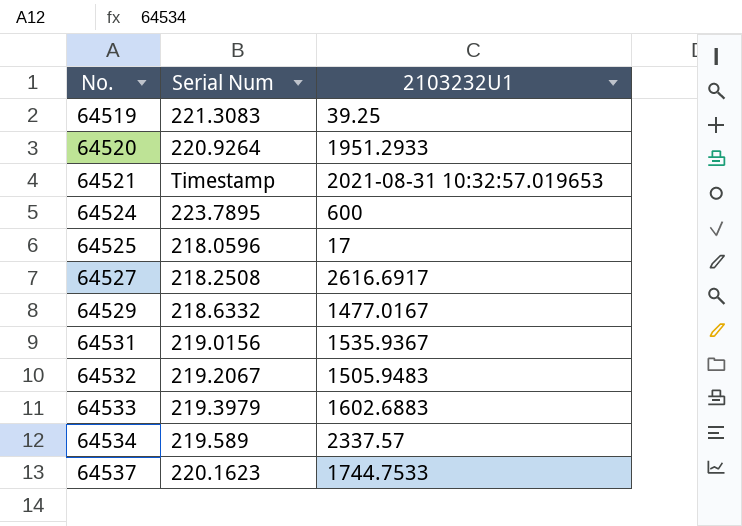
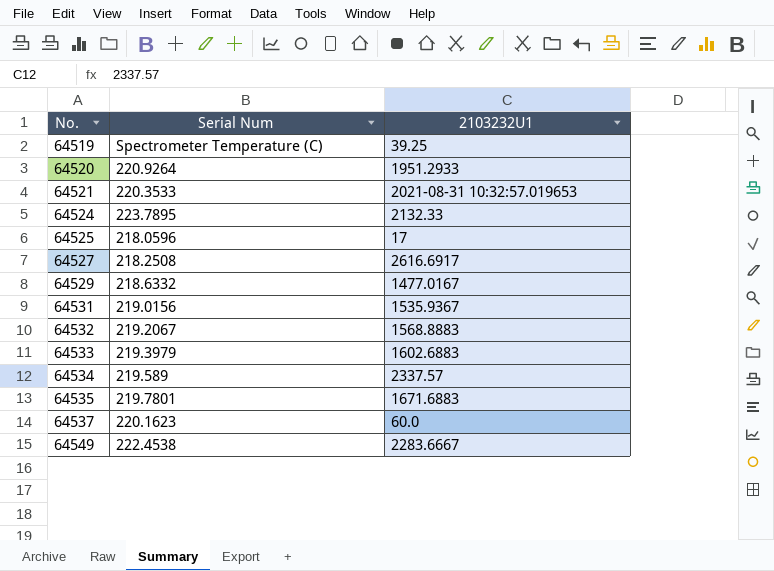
64519 | Serial Num: 221.3083 -> Spectrometer Temperature (C)
64521 | Serial Num: Timestamp -> 220.3533
64524 | 2103232U1: 600 -> 2132.33
64532 | 2103232U1: 1505.9483 -> 1568.8883
row 64535: none -> 219.7801 | 1671.6883
64537 | 2103232U1: 1744.7533 -> 60.0
row 64549: none -> 222.4538 | 2283.6667

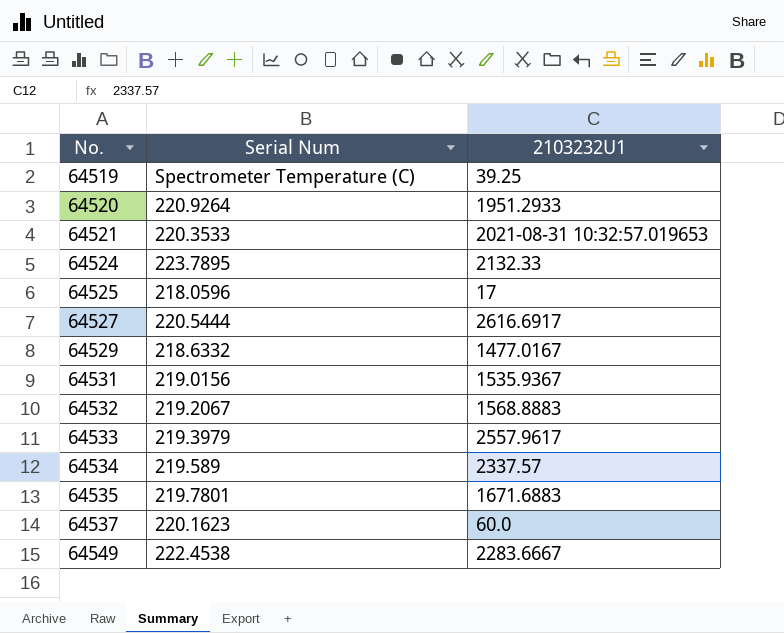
64527 | Serial Num: 218.2508 -> 220.5444
64533 | 2103232U1: 1602.6883 -> 2557.9617

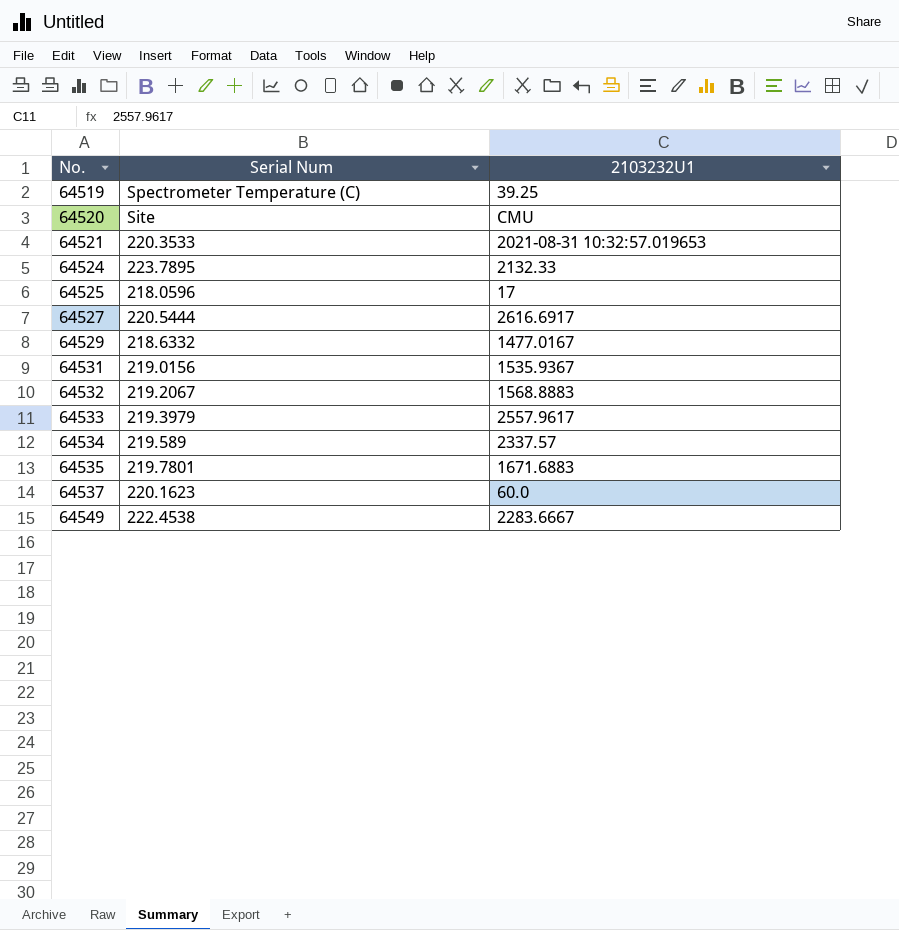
64520 | Serial Num: 220.9264 -> Site
64520 | 2103232U1: 1951.2933 -> CMU

